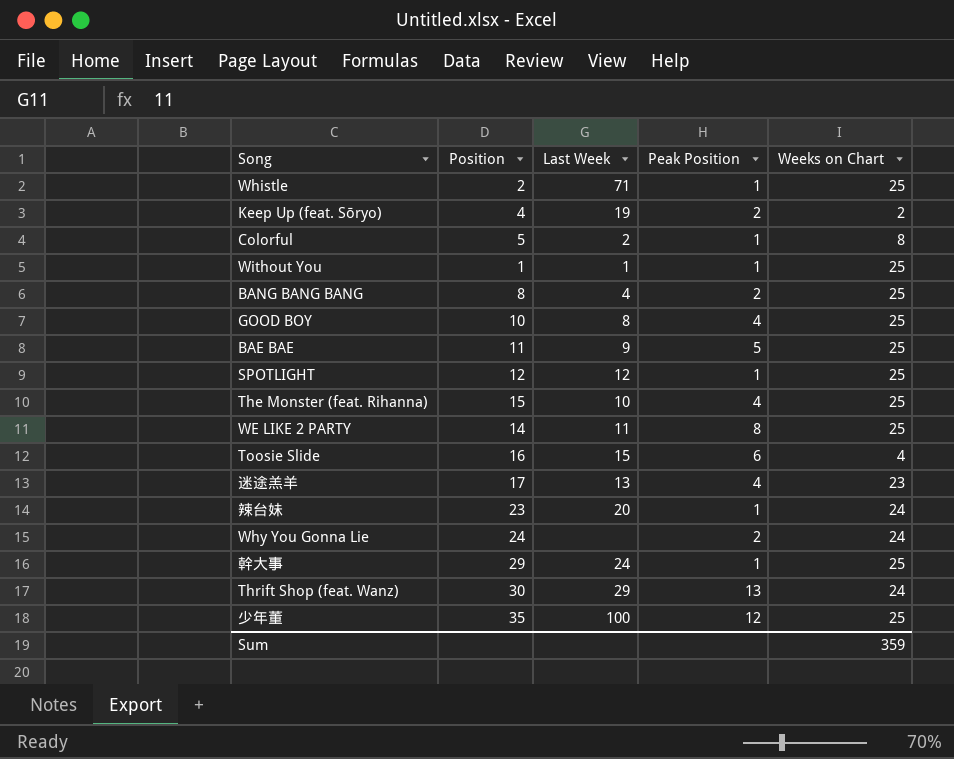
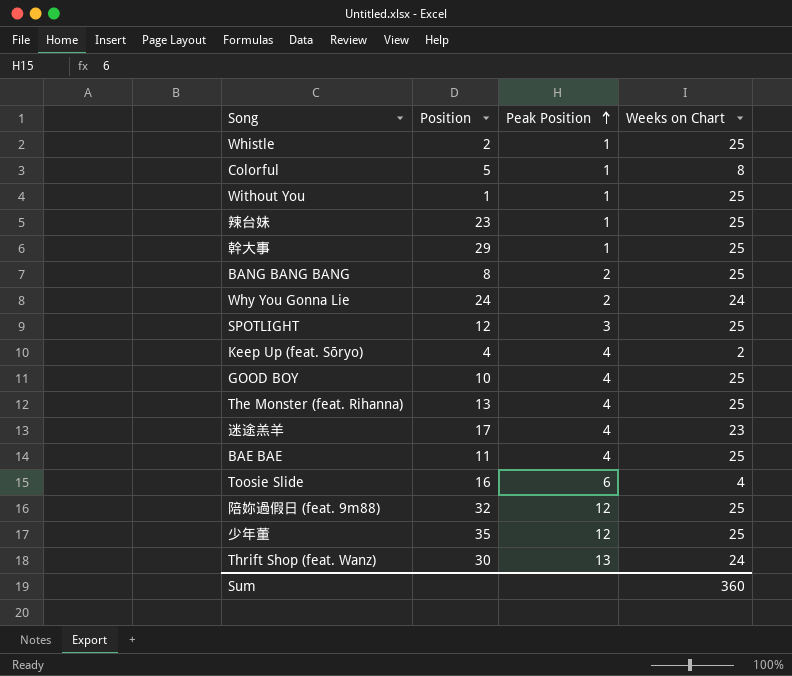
row order: none -> Peak Position ascending
column Last Week | position: 3 -> none
row WE LIKE 2 PARTY: 14 | 11 | 8 | 25 -> none
辣台妹 | Weeks on Chart: 24 -> 25
SPOTLIGHT | Peak Position: 1 -> 3
Keep Up (feat. Sōryo) | Peak Position: 2 -> 4
The Monster (feat. Rihanna) | Position: 15 -> 13
BAE BAE | Peak Position: 5 -> 4
row 陪妳過假日 (feat. 9m88): none -> 32 | 12 | 25
Sum | Weeks on Chart: 359 -> 360

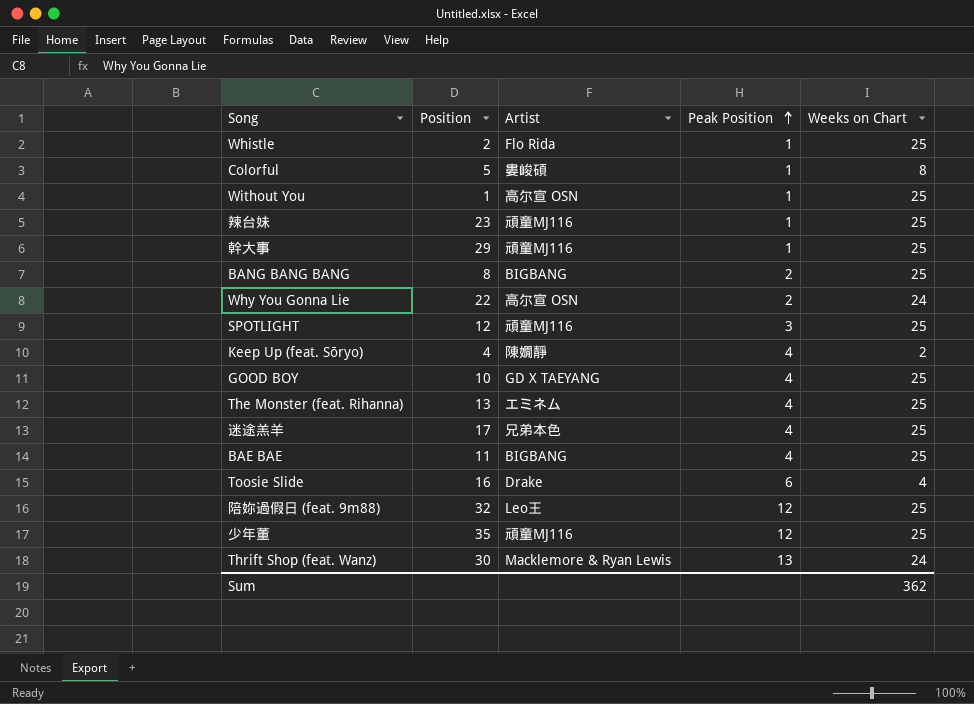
column Artist | position: none -> 3
Why You Gonna Lie | Position: 24 -> 22
迷途羔羊 | Weeks on Chart: 23 -> 25
Sum | Weeks on Chart: 360 -> 362

